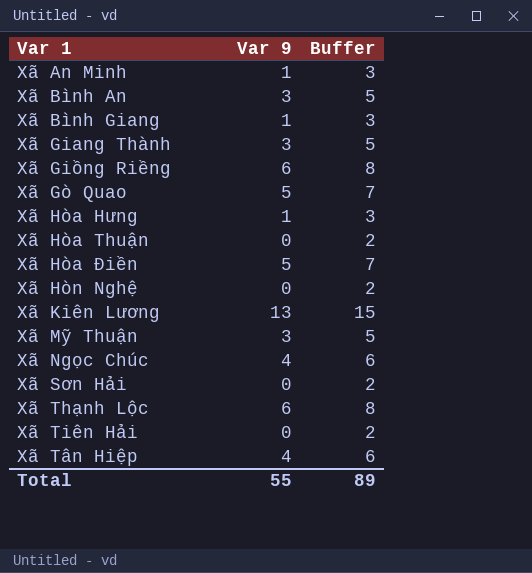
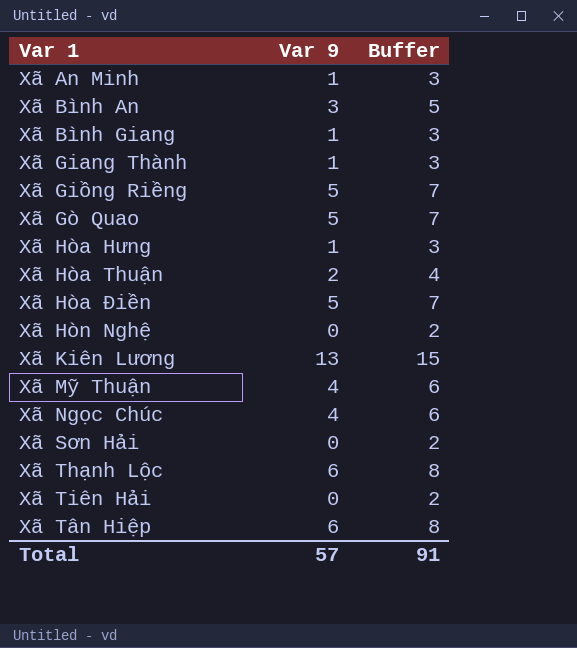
Xã Giang Thành | Var 9: 3 -> 1
Xã Giang Thành | Buffer: 5 -> 3
Xã Giồng Riềng | Var 9: 6 -> 5
Xã Giồng Riềng | Buffer: 8 -> 7
Xã Hòa Thuận | Var 9: 0 -> 2
Xã Hòa Thuận | Buffer: 2 -> 4
Xã Mỹ Thuận | Var 9: 3 -> 4
Xã Mỹ Thuận | Buffer: 5 -> 6
Xã Tân Hiệp | Var 9: 4 -> 6
Xã Tân Hiệp | Buffer: 6 -> 8
Total | Var 9: 55 -> 57
Total | Buffer: 89 -> 91

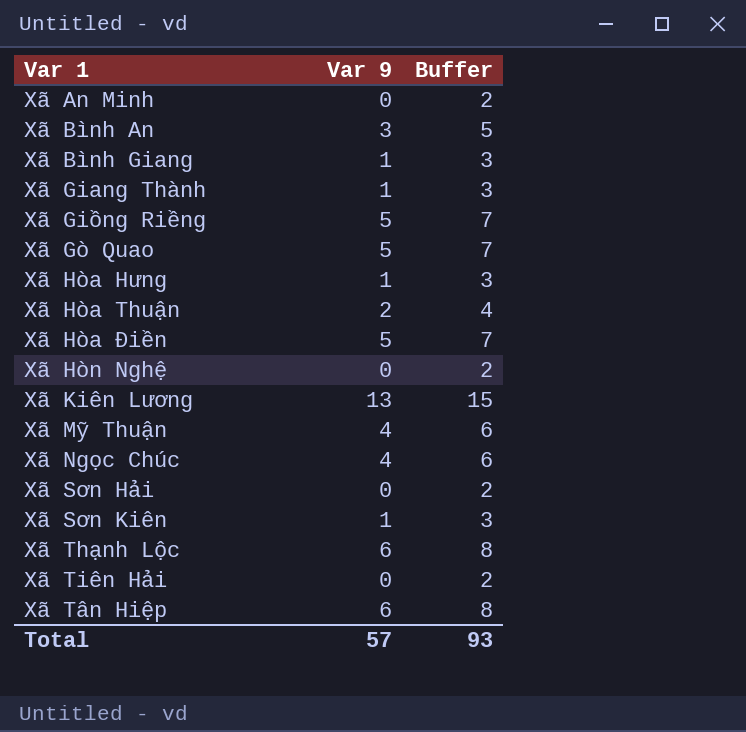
Xã An Minh | Var 9: 1 -> 0
Xã An Minh | Buffer: 3 -> 2
row Xã Sơn Kiên: none -> 1 | 3
Total | Buffer: 91 -> 93

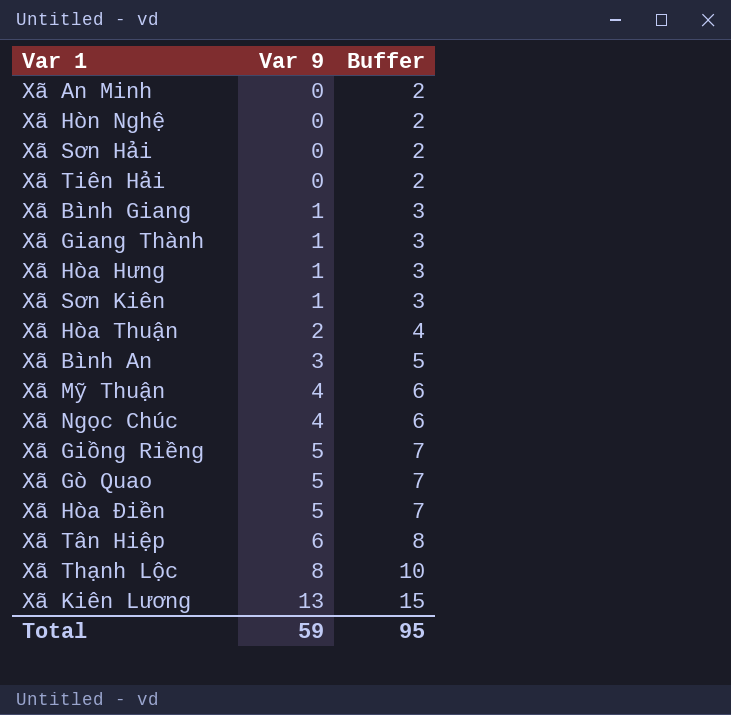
row order: none -> Var 9 ascending
Xã Thạnh Lộc | Var 9: 6 -> 8
Xã Thạnh Lộc | Buffer: 8 -> 10
Total | Var 9: 57 -> 59
Total | Buffer: 93 -> 95

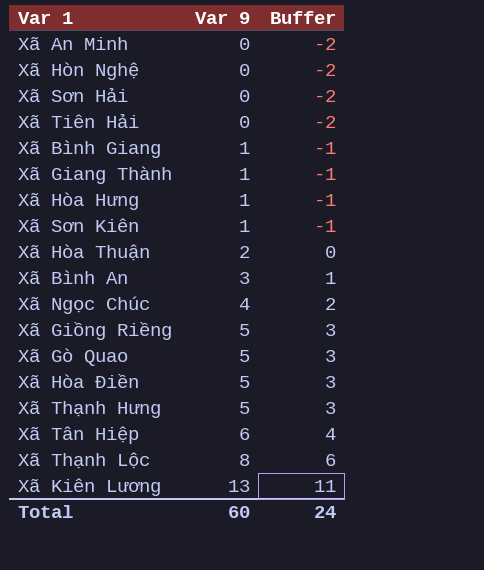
column Buffer | formula: [Var 9] + 2 -> [Var 9] - 2
row Xã Mỹ Thuận: 4 | 6 -> none
row Xã Thạnh Hưng: none -> 5 | 3
Total | Var 9: 59 -> 60
Total | Buffer: 95 -> 24

